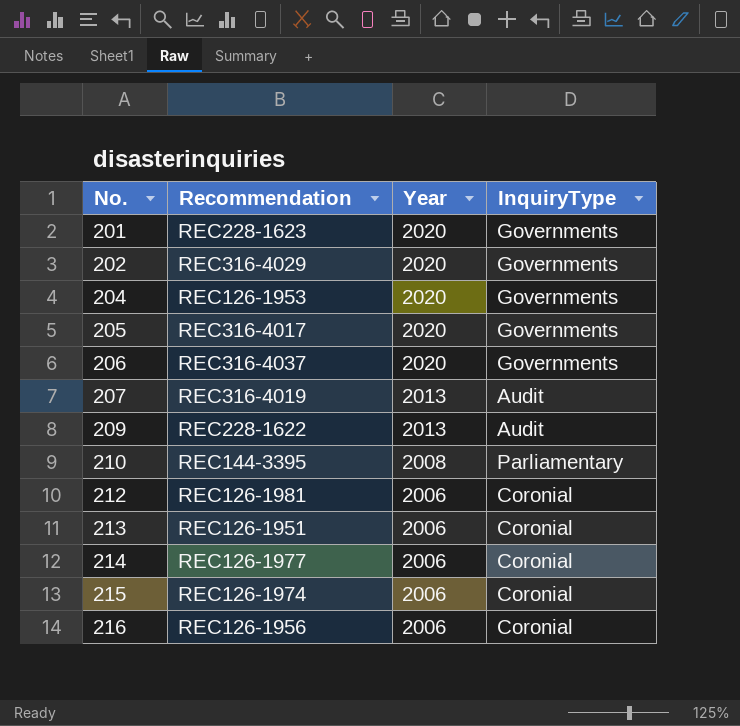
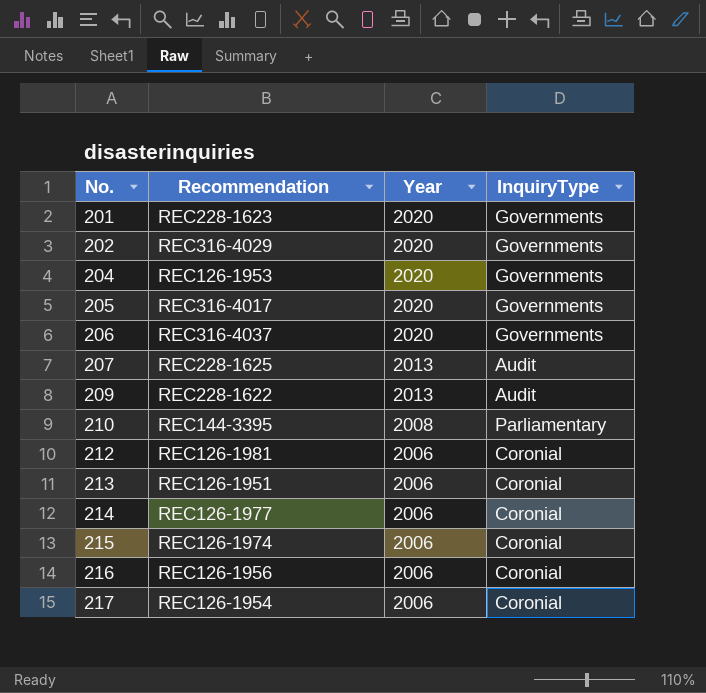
207 | Recommendation: REC316-4019 -> REC228-1625
row 217: none -> REC126-1954 | 2006 | Coronial

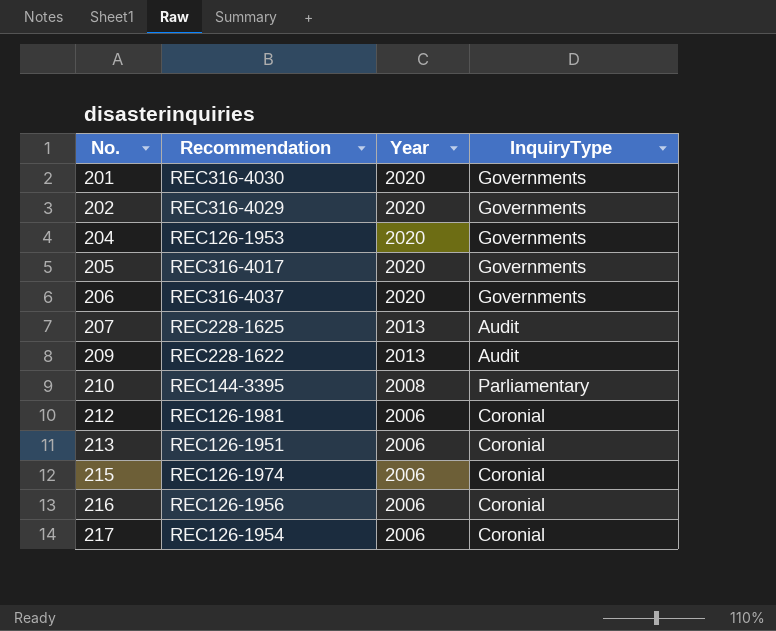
row 214: REC126-1977 | 2006 | Coronial -> none
201 | Recommendation: REC228-1623 -> REC316-4030

